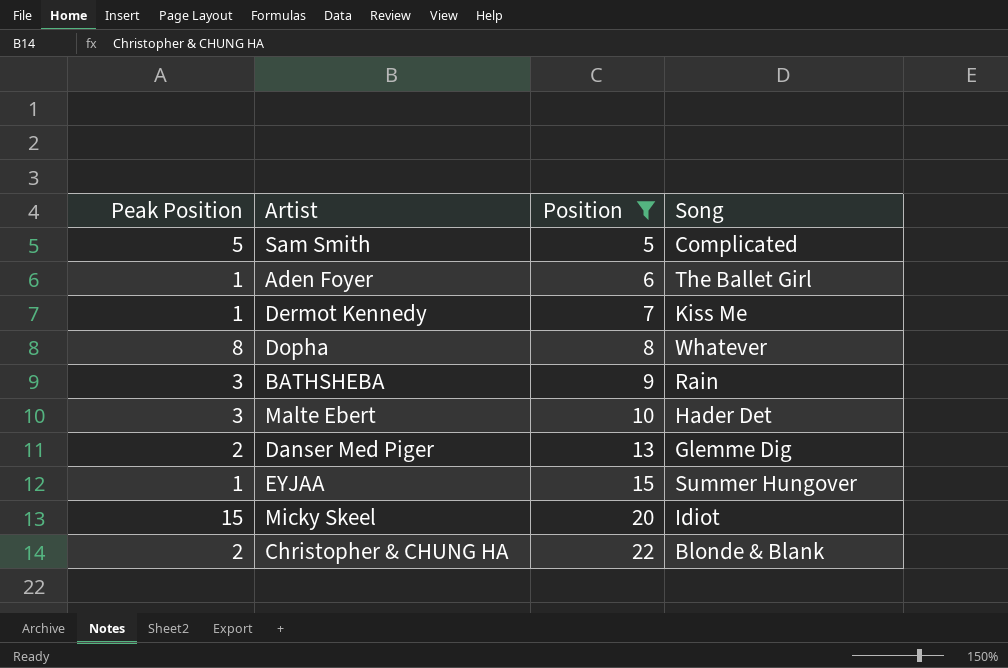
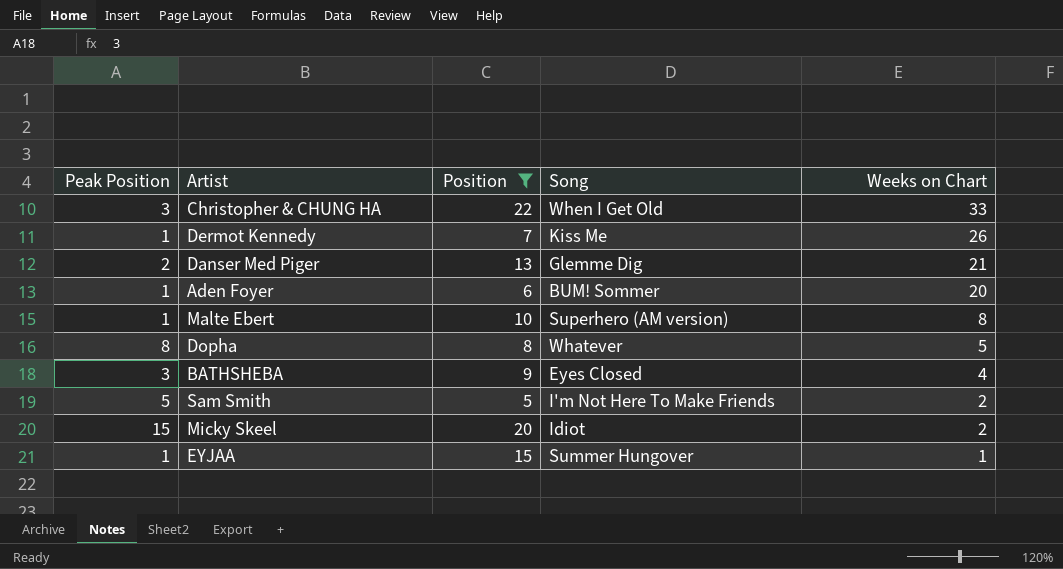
row order: Position ascending -> Weeks on Chart descending
column Weeks on Chart | position: none -> 5
Christopher & CHUNG HA | Peak Position: 2 -> 3
Christopher & CHUNG HA | Song: Blonde & Blank -> When I Get Old
Aden Foyer | Song: The Ballet Girl -> BUM! Sommer
Malte Ebert | Peak Position: 3 -> 1
Malte Ebert | Song: Hader Det -> Superhero (AM version)
BATHSHEBA | Song: Rain -> Eyes Closed
Sam Smith | Song: Complicated -> I'm Not Here To Make Friends

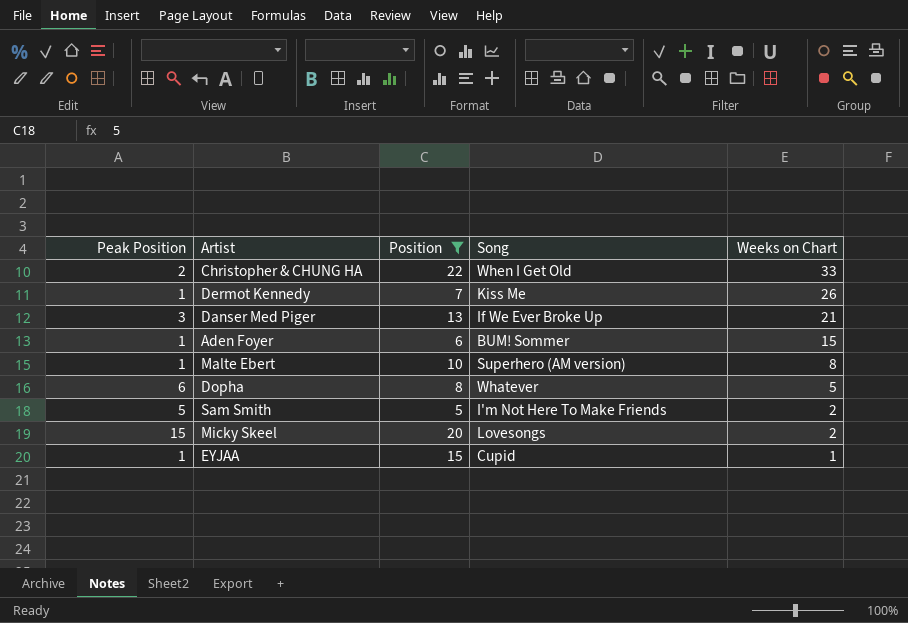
row BATHSHEBA: 3 | 9 | Eyes Closed | 4 -> none
Christopher & CHUNG HA | Peak Position: 3 -> 2
Danser Med Piger | Peak Position: 2 -> 3
Danser Med Piger | Song: Glemme Dig -> If We Ever Broke Up
Aden Foyer | Weeks on Chart: 20 -> 15
Dopha | Peak Position: 8 -> 6
Micky Skeel | Song: Idiot -> Lovesongs
EYJAA | Song: Summer Hungover -> Cupid

